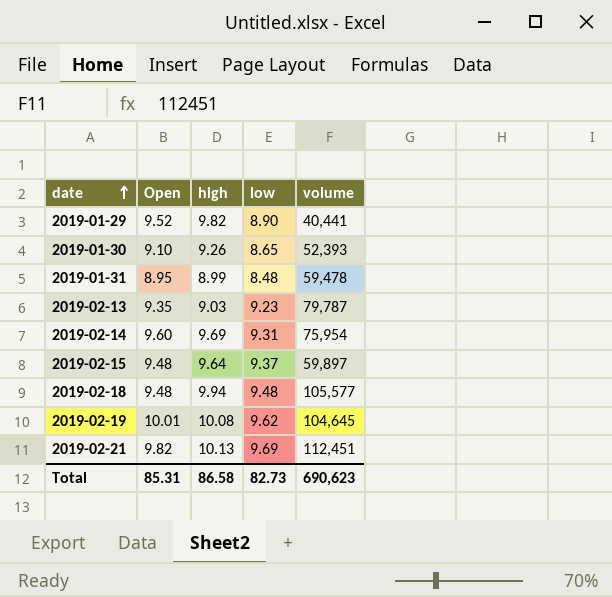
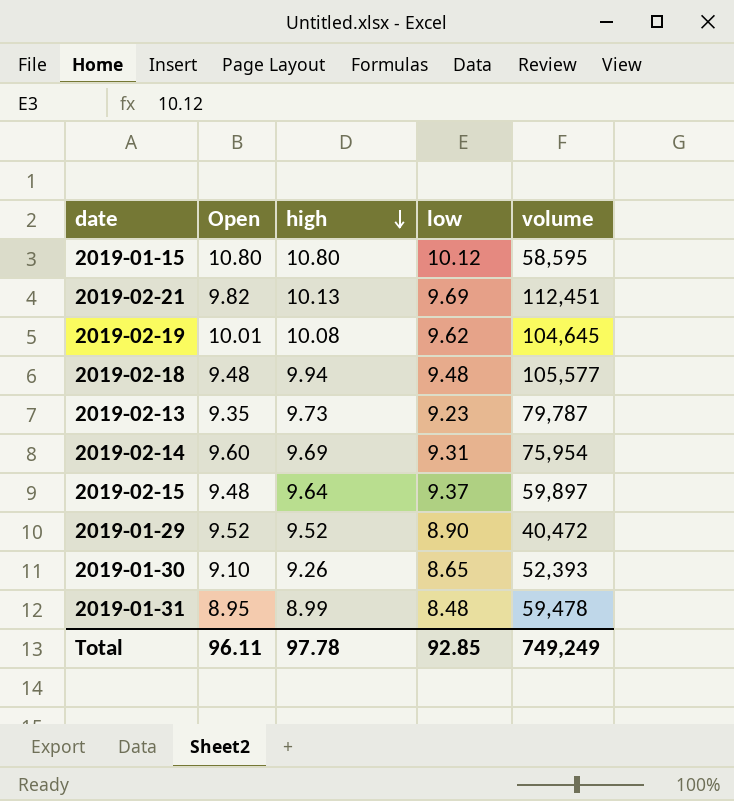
row order: date ascending -> high descending
row 2019-01-15: none -> 10.80 | 10.80 | 10.12 | 58,595
2019-02-13 | high: 9.03 -> 9.73
2019-01-29 | high: 9.82 -> 9.52
2019-01-29 | volume: 40,441 -> 40,472
Total | Open: 85.31 -> 96.11
Total | high: 86.58 -> 97.78
Total | low: 82.73 -> 92.85
Total | volume: 690,623 -> 749,249

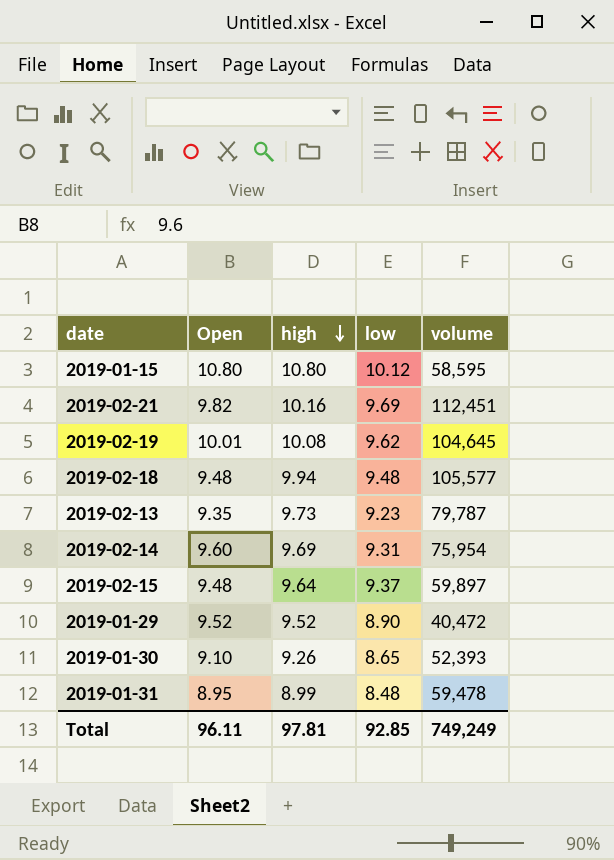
2019-02-21 | high: 10.13 -> 10.16
Total | high: 97.78 -> 97.81

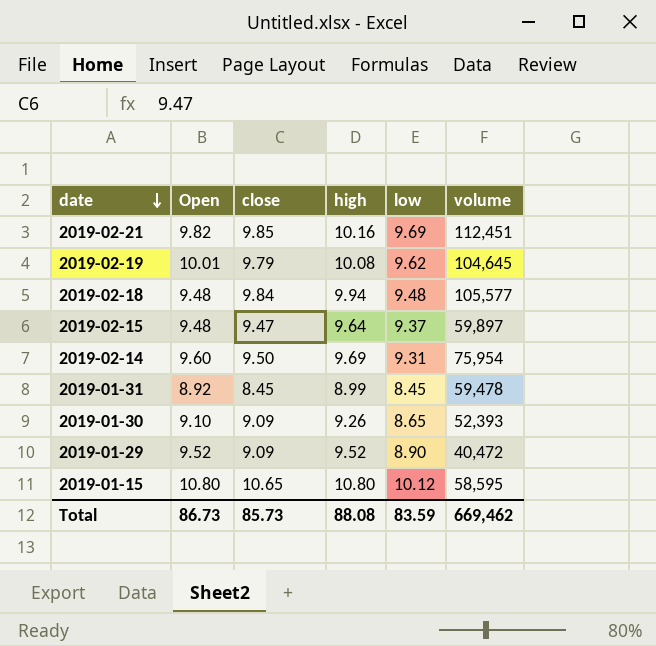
row order: high descending -> date descending
column close | position: none -> 3
row 2019-02-13: 9.35 | 9.73 | 9.23 | 79,787 -> none
2019-01-31 | Open: 8.95 -> 8.92
2019-01-31 | low: 8.48 -> 8.45
Total | Open: 96.11 -> 86.73
Total | high: 97.81 -> 88.08
Total | low: 92.85 -> 83.59
Total | volume: 749,249 -> 669,462

